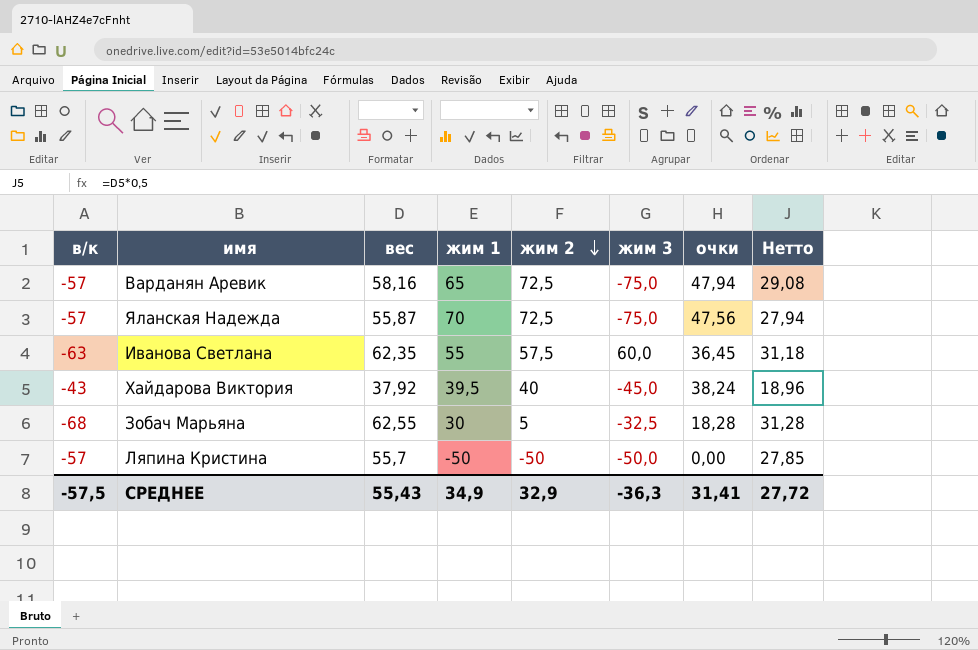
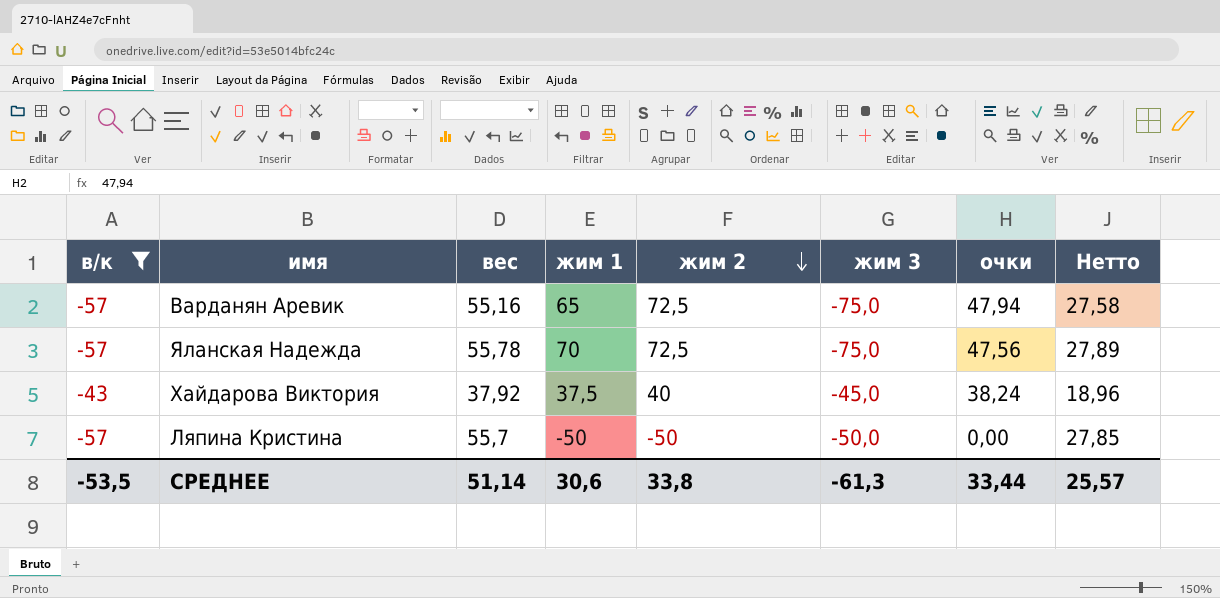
filter: none -> в/к >= -57
Варданян Аревик | вес: 58,16 -> 55,16
Варданян Аревик | Нетто: 29,08 -> 27,58
Яланская Надежда | вес: 55,87 -> 55,78
Яланская Надежда | Нетто: 27,94 -> 27,89
Хайдарова Виктория | жим 1: 39,5 -> 37,5
СРЕДНЕЕ | в/к: -57,5 -> -53,5
СРЕДНЕЕ | вес: 55,43 -> 51,14
СРЕДНЕЕ | жим 1: 34,9 -> 30,6
СРЕДНЕЕ | жим 2: 32,9 -> 33,8
СРЕДНЕЕ | жим 3: -36,3 -> -61,3
СРЕДНЕЕ | очки: 31,41 -> 33,44
СРЕДНЕЕ | Нетто: 27,72 -> 25,57

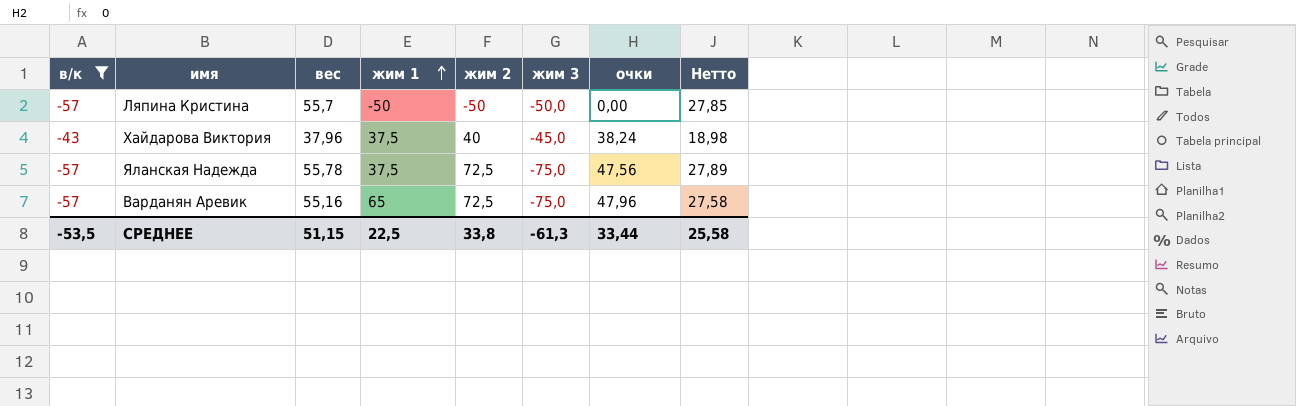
row order: жим 2 descending -> жим 1 ascending
Хайдарова Виктория | вес: 37,92 -> 37,96
Хайдарова Виктория | Нетто: 18,96 -> 18,98
Яланская Надежда | жим 1: 70 -> 37,5
Варданян Аревик | очки: 47,94 -> 47,96
СРЕДНЕЕ | вес: 51,14 -> 51,15
СРЕДНЕЕ | жим 1: 30,6 -> 22,5
СРЕДНЕЕ | Нетто: 25,57 -> 25,58

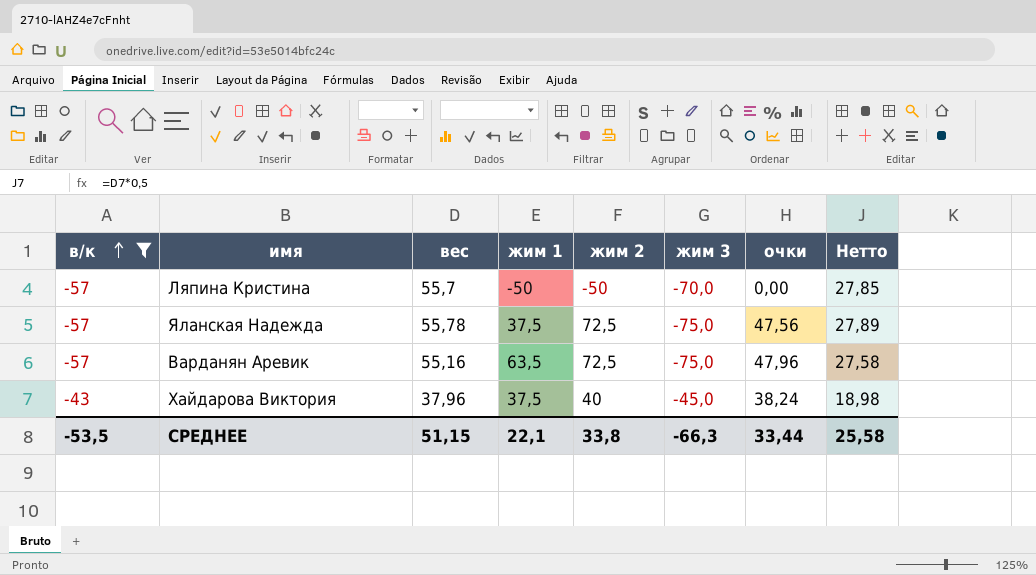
row order: жим 1 ascending -> в/к ascending
Ляпина Кристина | жим 3: -50,0 -> -70,0
Варданян Аревик | жим 1: 65 -> 63,5
СРЕДНЕЕ | жим 1: 22,5 -> 22,1
СРЕДНЕЕ | жим 3: -61,3 -> -66,3

